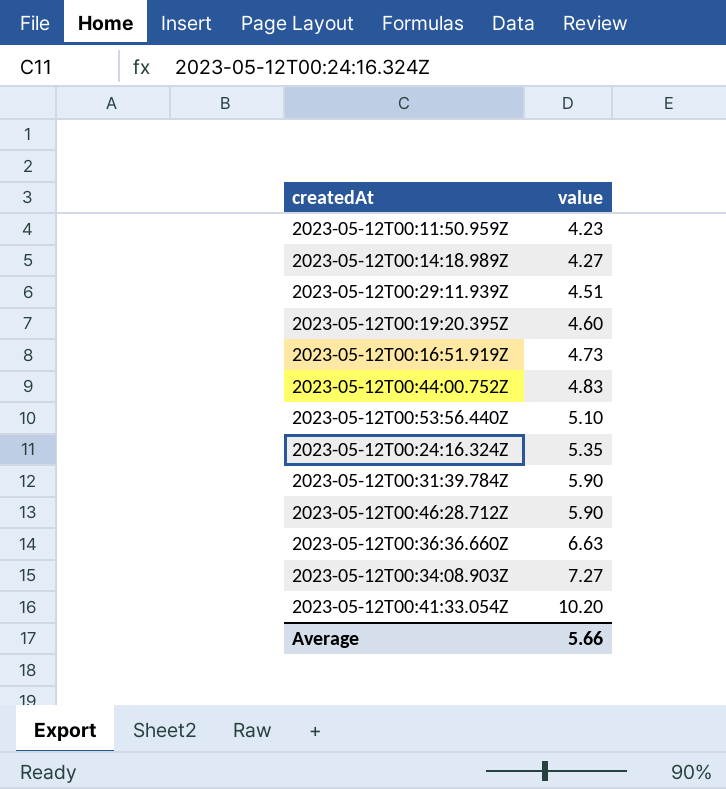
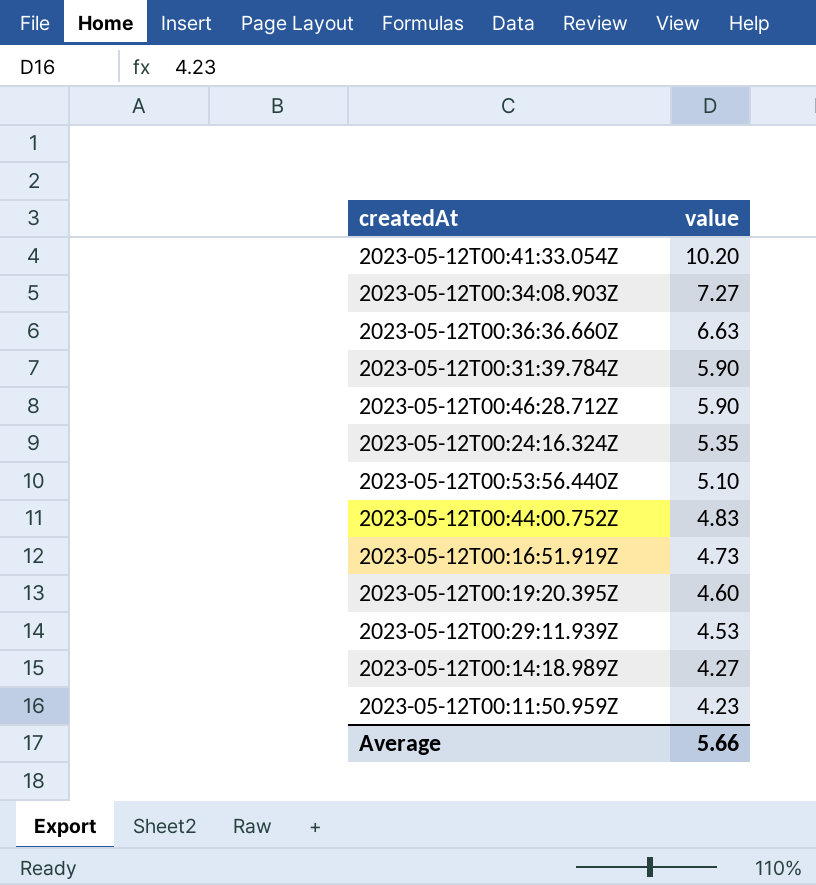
row order: value ascending -> value descending
2023-05-12T00:29:11.939Z | value: 4.51 -> 4.53

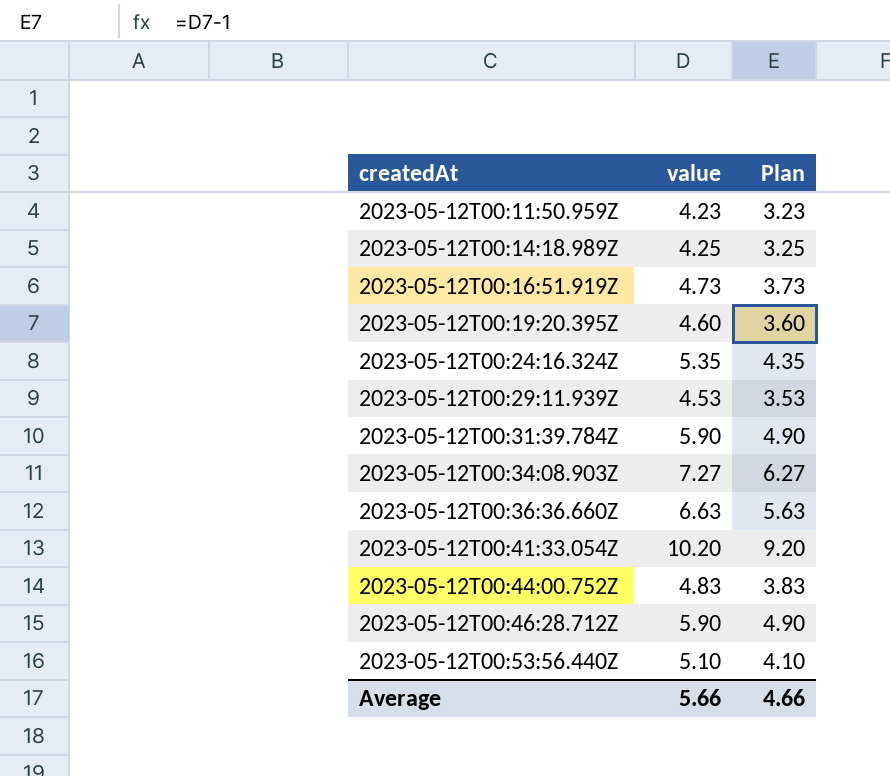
row order: value descending -> createdAt ascending
column Plan | formula: none -> [value] - 1
2023-05-12T00:14:18.989Z | value: 4.27 -> 4.25

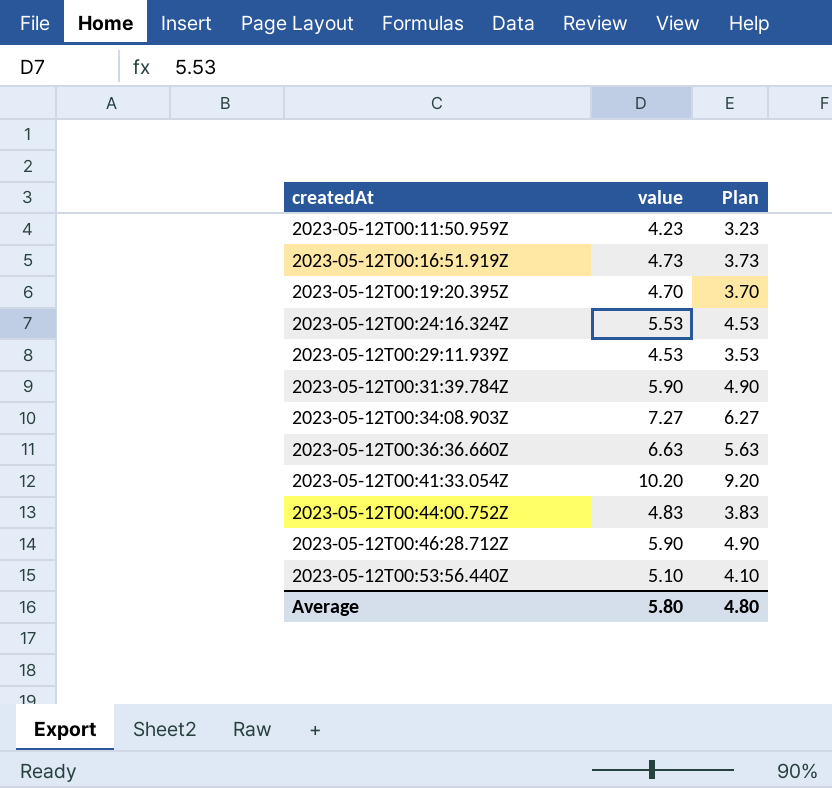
row 2023-05-12T00:14:18.989Z: 4.25 | 3.25 -> none
2023-05-12T00:19:20.395Z | value: 4.60 -> 4.70
2023-05-12T00:19:20.395Z | Plan: 3.60 -> 3.70
2023-05-12T00:24:16.324Z | value: 5.35 -> 5.53
2023-05-12T00:24:16.324Z | Plan: 4.35 -> 4.53
Average | value: 5.66 -> 5.80
Average | Plan: 4.66 -> 4.80

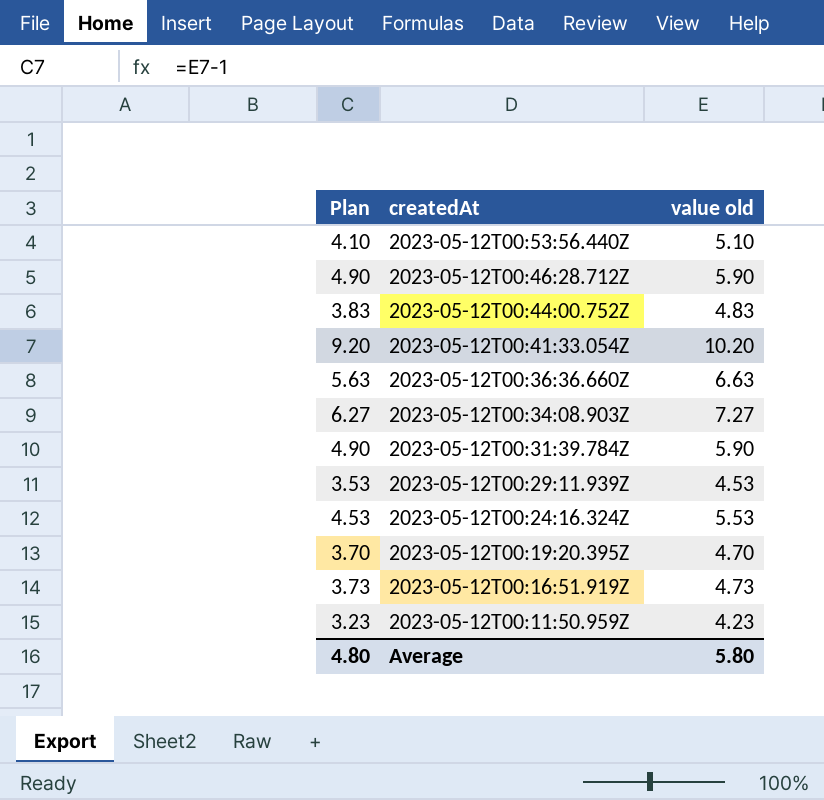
row order: createdAt ascending -> createdAt descending
column Plan | position: 3 -> 1
column name: value -> value old

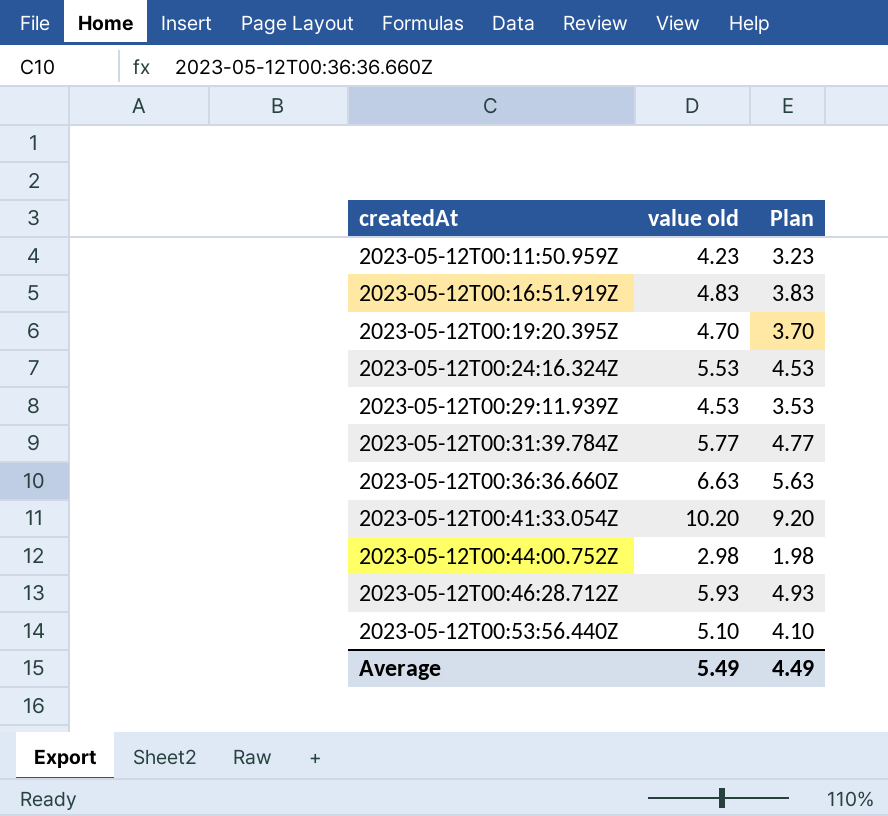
row order: createdAt descending -> createdAt ascending
column Plan | position: 1 -> 3
row 2023-05-12T00:34:08.903Z: 6.27 | 7.27 -> none
2023-05-12T00:16:51.919Z | value old: 4.73 -> 4.83
2023-05-12T00:16:51.919Z | Plan: 3.73 -> 3.83
2023-05-12T00:31:39.784Z | value old: 5.90 -> 5.77
2023-05-12T00:31:39.784Z | Plan: 4.90 -> 4.77
2023-05-12T00:44:00.752Z | value old: 4.83 -> 2.98
2023-05-12T00:44:00.752Z | Plan: 3.83 -> 1.98
2023-05-12T00:46:28.712Z | value old: 5.90 -> 5.93
2023-05-12T00:46:28.712Z | Plan: 4.90 -> 4.93
Average | value old: 5.80 -> 5.49
Average | Plan: 4.80 -> 4.49

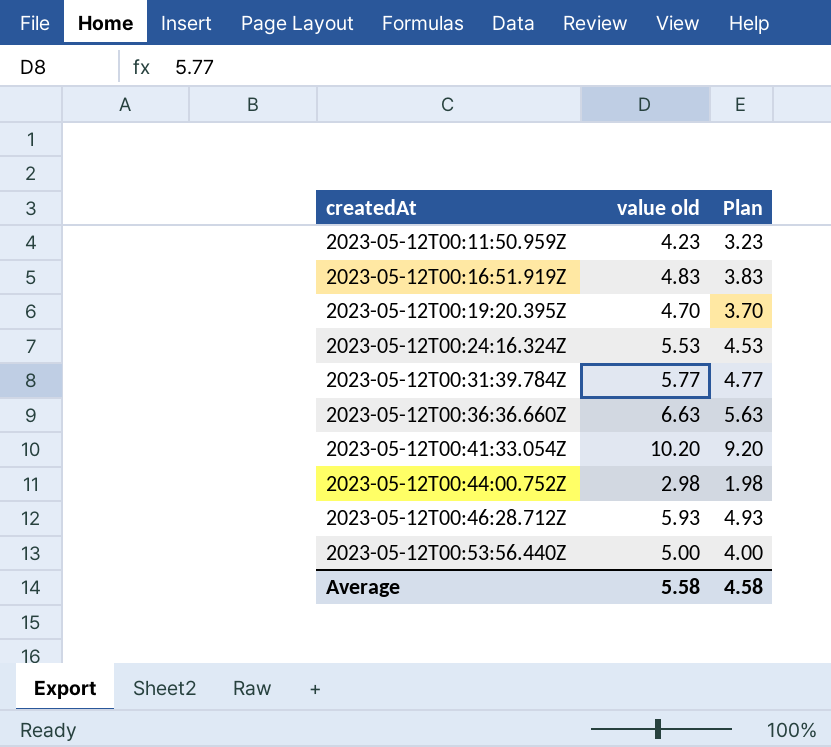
row 2023-05-12T00:29:11.939Z: 4.53 | 3.53 -> none
2023-05-12T00:53:56.440Z | value old: 5.10 -> 5.00
2023-05-12T00:53:56.440Z | Plan: 4.10 -> 4.00
Average | value old: 5.49 -> 5.58
Average | Plan: 4.49 -> 4.58

